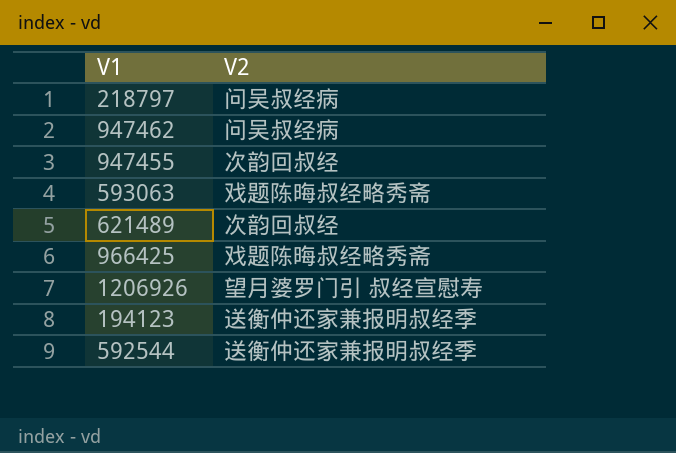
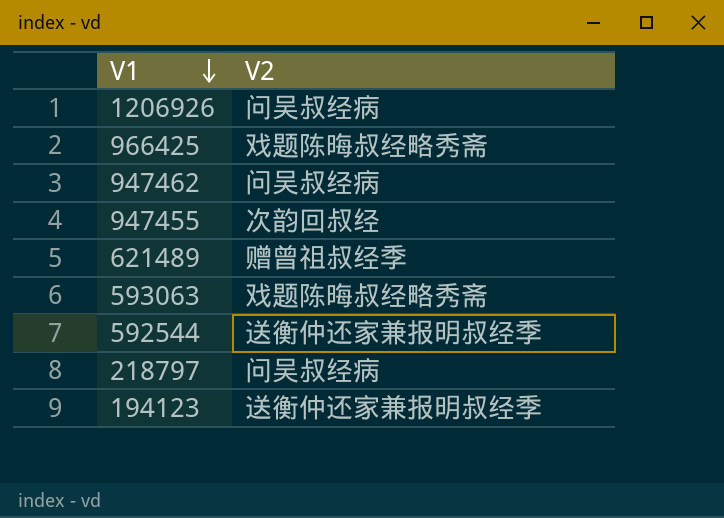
row order: none -> V1 descending
1206926 | V2: 望月婆罗门引 叔经宣慰寿 -> 问吴叔经病
621489 | V2: 次韵回叔经 -> 赠曾祖叔经季

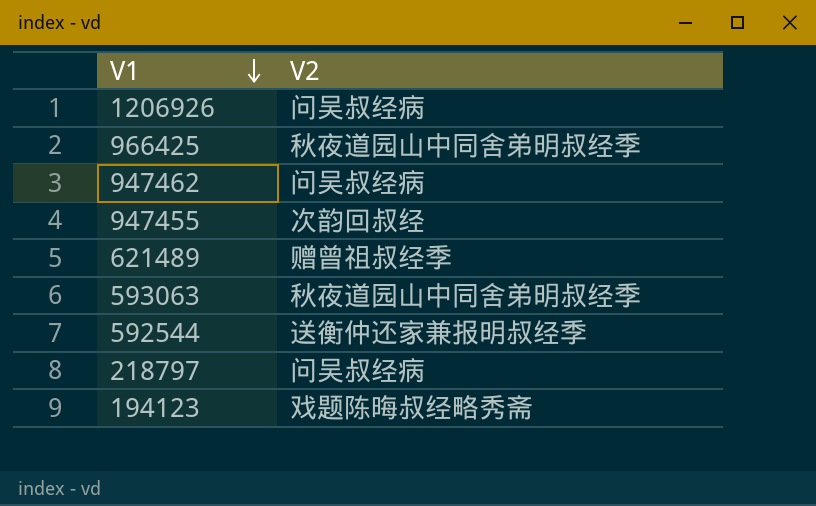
966425 | V2: 戏题陈晦叔经略秀斋 -> 秋夜道园山中同舍弟明叔经季
593063 | V2: 戏题陈晦叔经略秀斋 -> 秋夜道园山中同舍弟明叔经季
194123 | V2: 送衡仲还家兼报明叔经季 -> 戏题陈晦叔经略秀斋

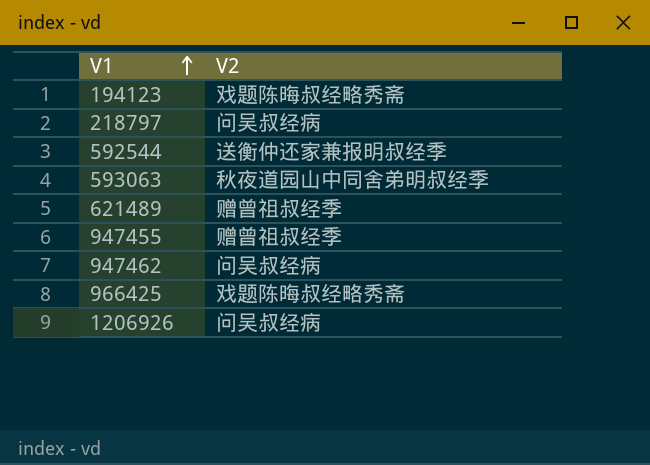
row order: V1 descending -> V1 ascending
947455 | V2: 次韵回叔经 -> 赠曾祖叔经季
966425 | V2: 秋夜道园山中同舍弟明叔经季 -> 戏题陈晦叔经略秀斋

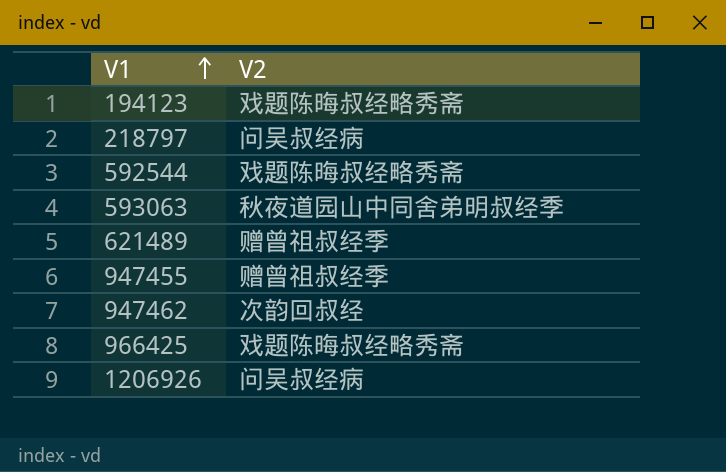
592544 | V2: 送衡仲还家兼报明叔经季 -> 戏题陈晦叔经略秀斋
947462 | V2: 问吴叔经病 -> 次韵回叔经

